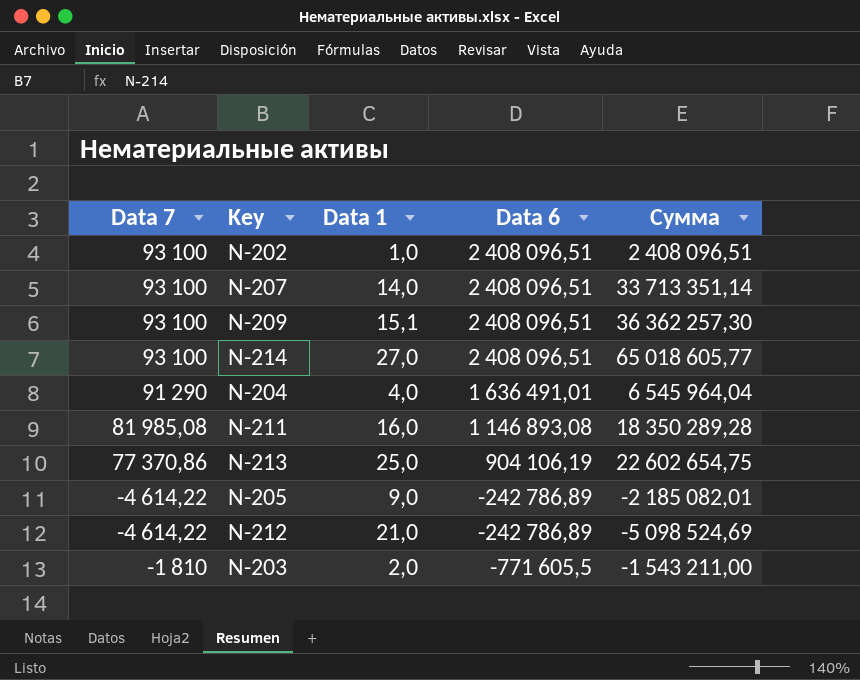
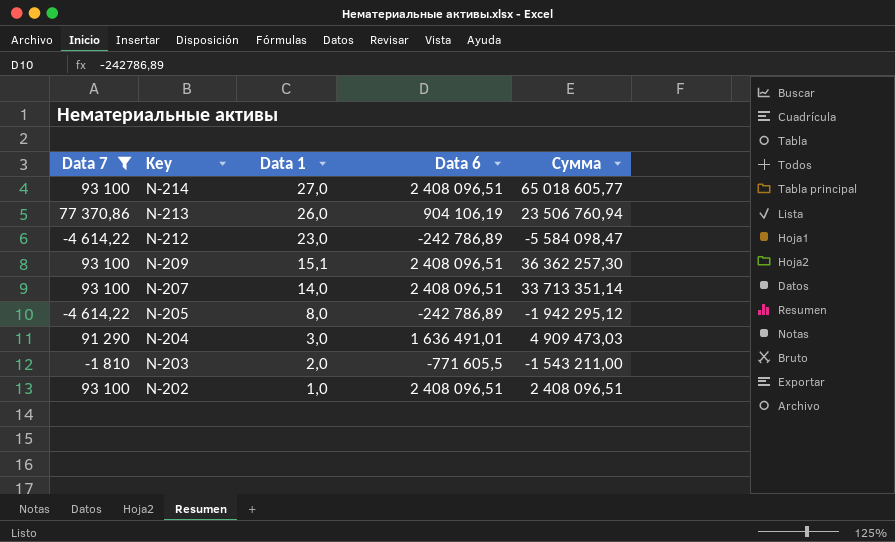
filter: none -> Data 7 != 81 985,08
row order: Data 6 descending -> Key descending
N-213 | Data 1: 25,0 -> 26,0
N-213 | Сумма: 22 602 654,75 -> 23 506 760,94
N-212 | Data 1: 21,0 -> 23,0
N-212 | Сумма: -5 098 524,69 -> -5 584 098,47
N-205 | Data 1: 9,0 -> 8,0
N-205 | Сумма: -2 185 082,01 -> -1 942 295,12
N-204 | Data 1: 4,0 -> 3,0
N-204 | Сумма: 6 545 964,04 -> 4 909 473,03

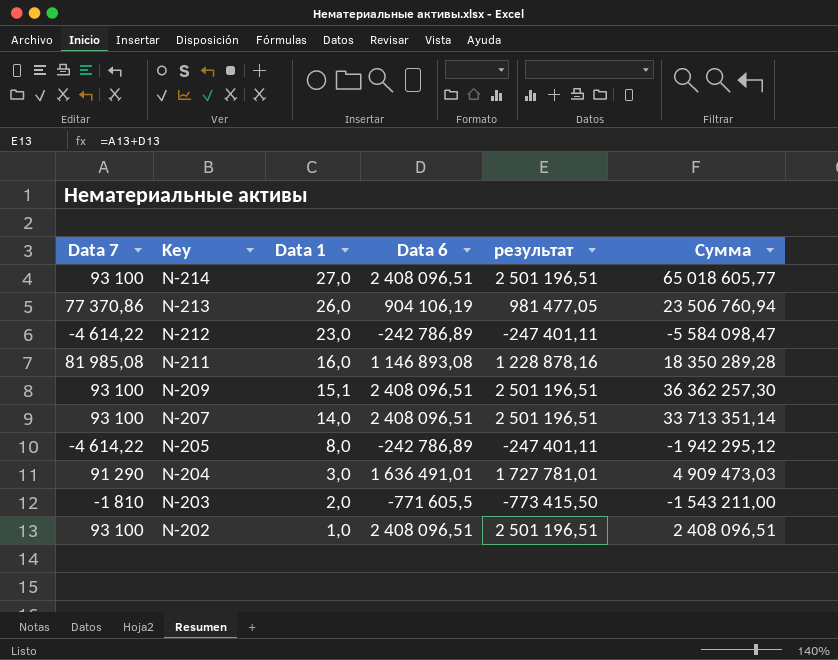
filter: Data 7 != 81 985,08 -> none
column результат | formula: none -> [Data 7] + [Data 6]

